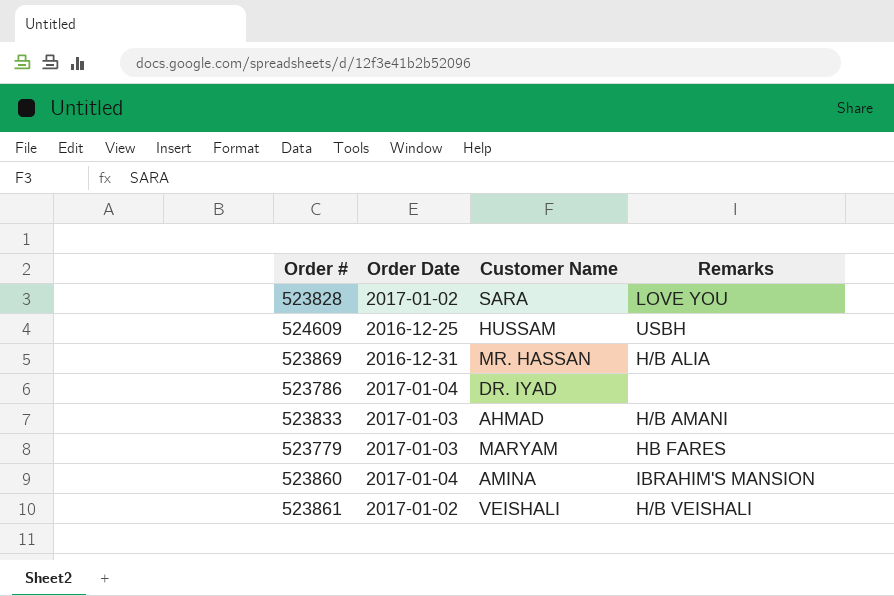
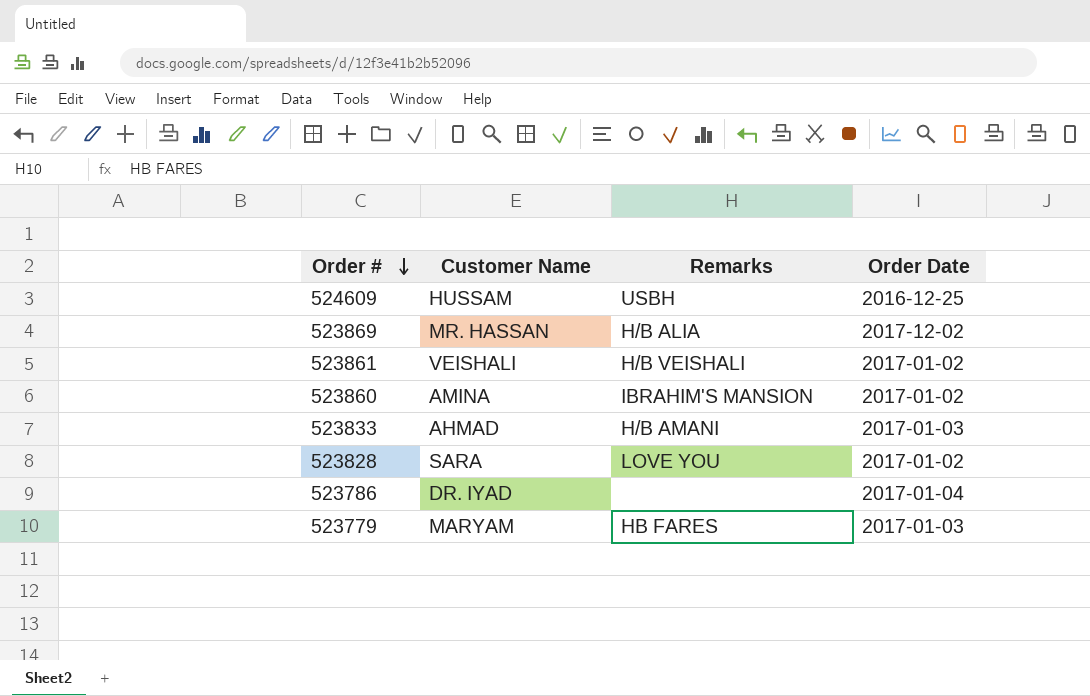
row order: none -> Order # descending
column Order Date | position: 2 -> 4
523869 | Order Date: 2016-12-31 -> 2017-12-02
523860 | Order Date: 2017-01-04 -> 2017-01-02

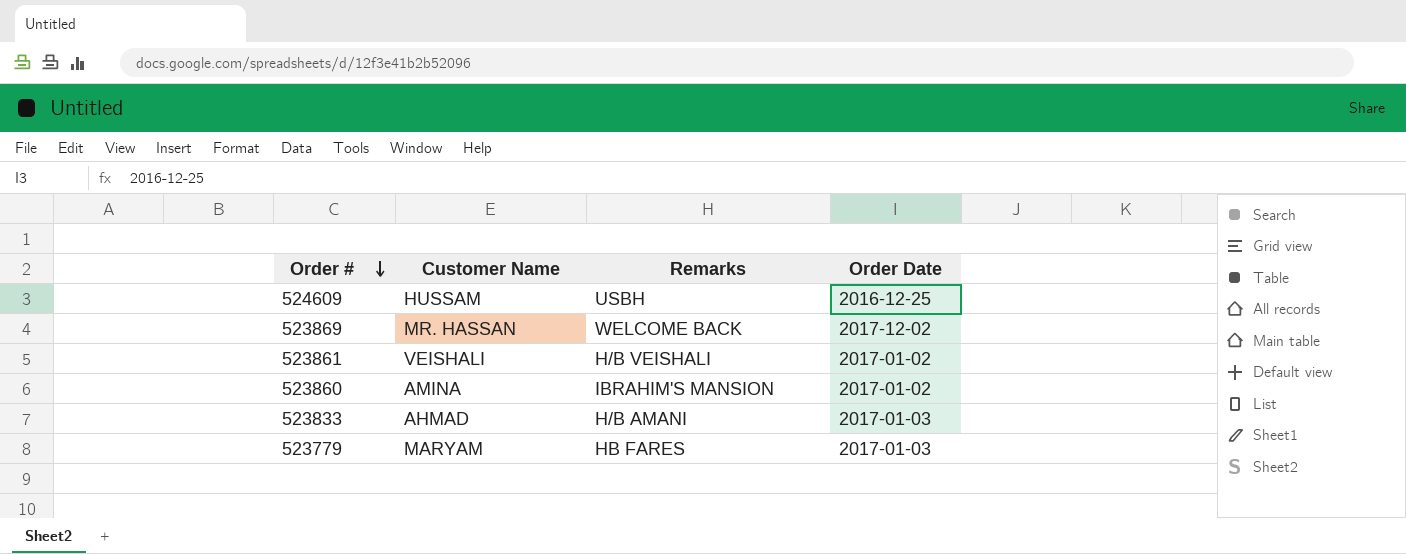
row 523828: SARA | LOVE YOU | 2017-01-02 -> none
row 523786: DR. IYAD | none | 2017-01-04 -> none
523869 | Remarks: H/B ALIA -> WELCOME BACK

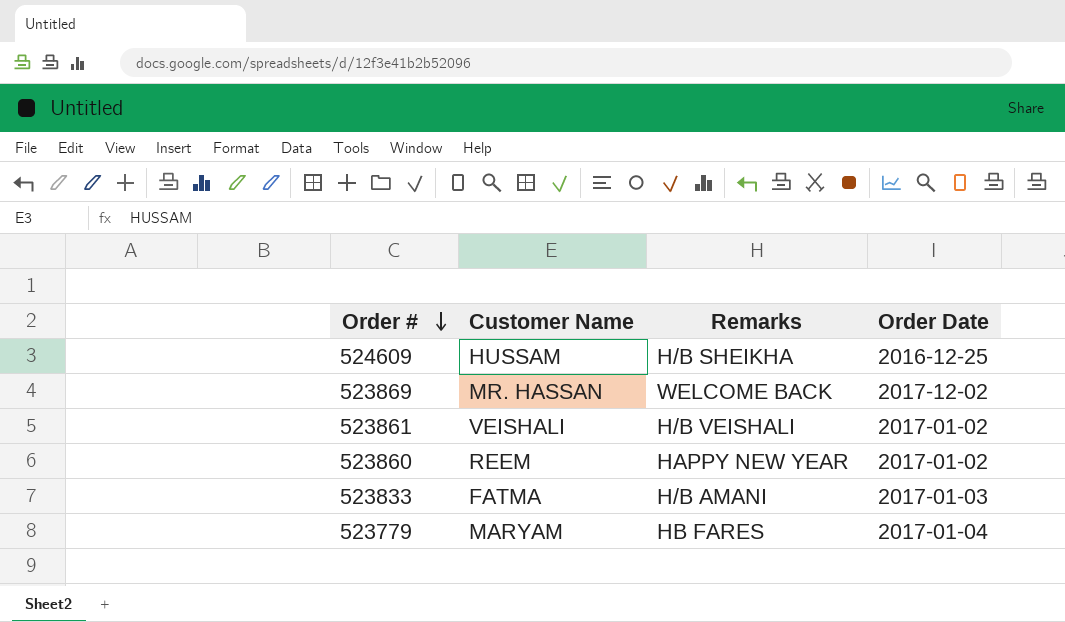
524609 | Remarks: USBH -> H/B SHEIKHA
523860 | Customer Name: AMINA -> REEM
523860 | Remarks: IBRAHIM'S MANSION -> HAPPY NEW YEAR
523833 | Customer Name: AHMAD -> FATMA
523779 | Order Date: 2017-01-03 -> 2017-01-04

